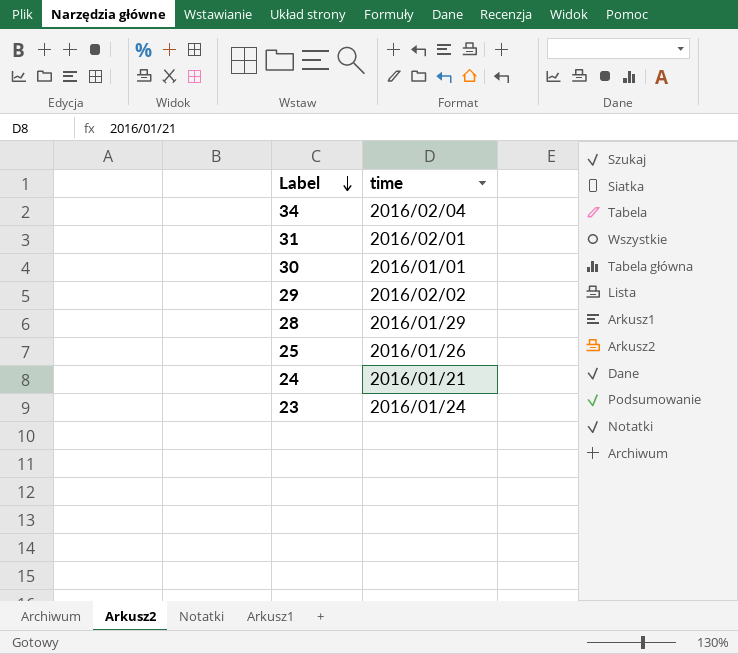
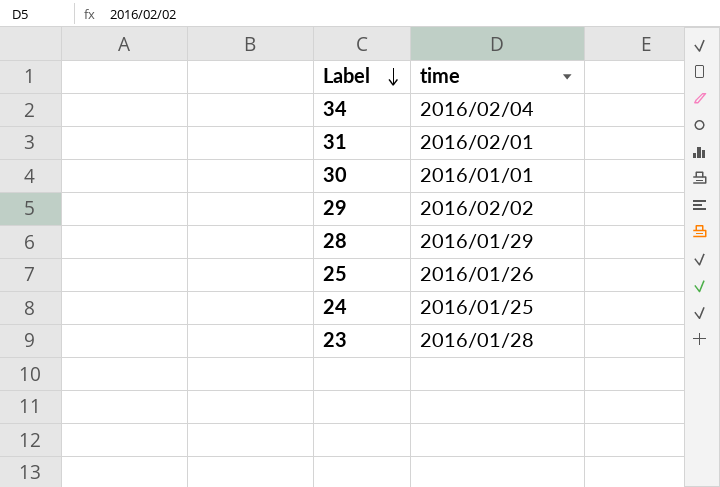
24 | time: 2016/01/21 -> 2016/01/25
23 | time: 2016/01/24 -> 2016/01/28

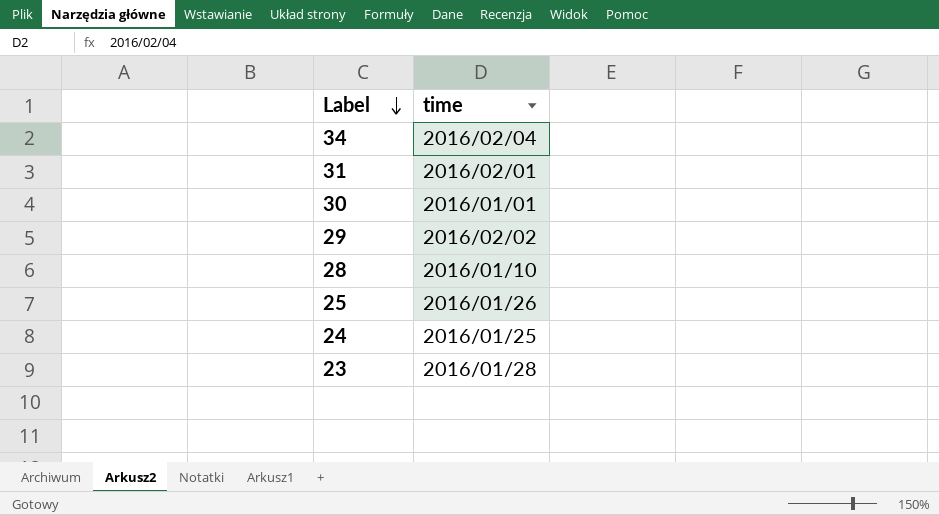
28 | time: 2016/01/29 -> 2016/01/10

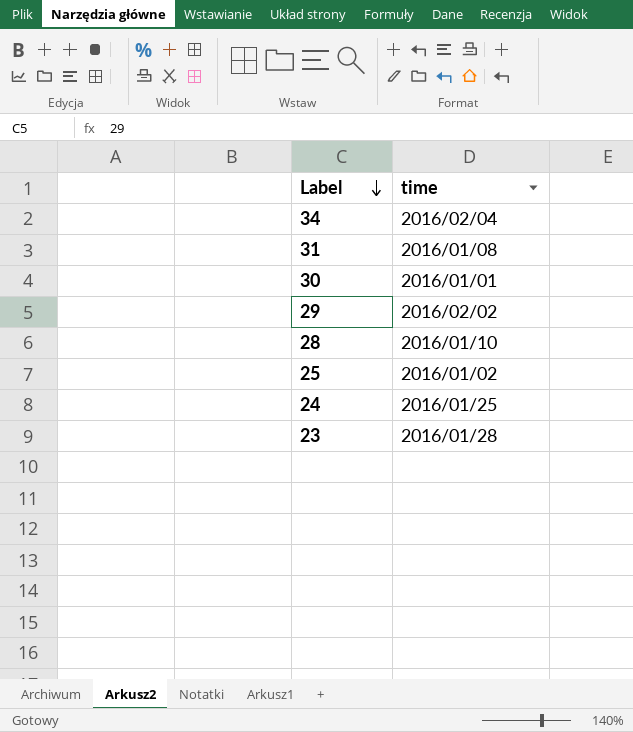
31 | time: 2016/02/01 -> 2016/01/08
25 | time: 2016/01/26 -> 2016/01/02

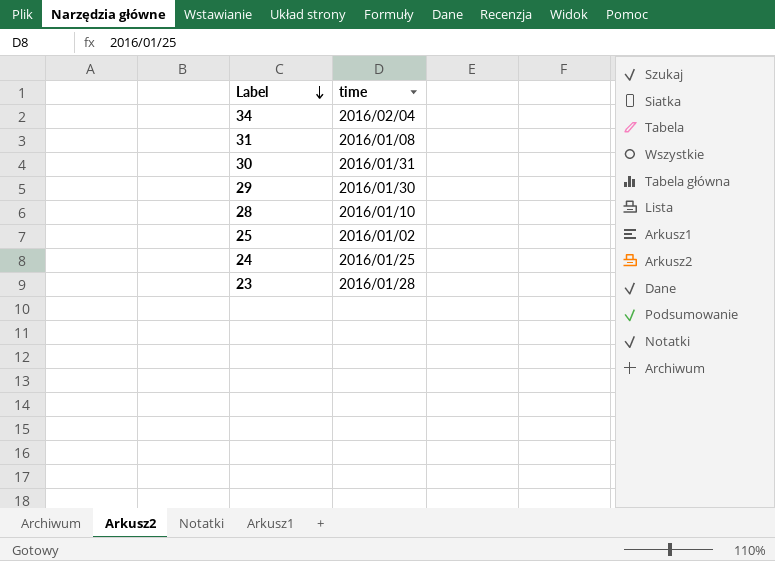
30 | time: 2016/01/01 -> 2016/01/31
29 | time: 2016/02/02 -> 2016/01/30

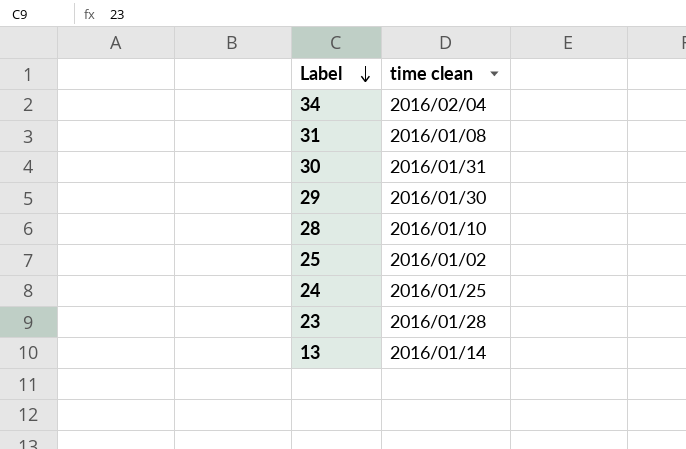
column name: time -> time clean
row 13: none -> 2016/01/14

